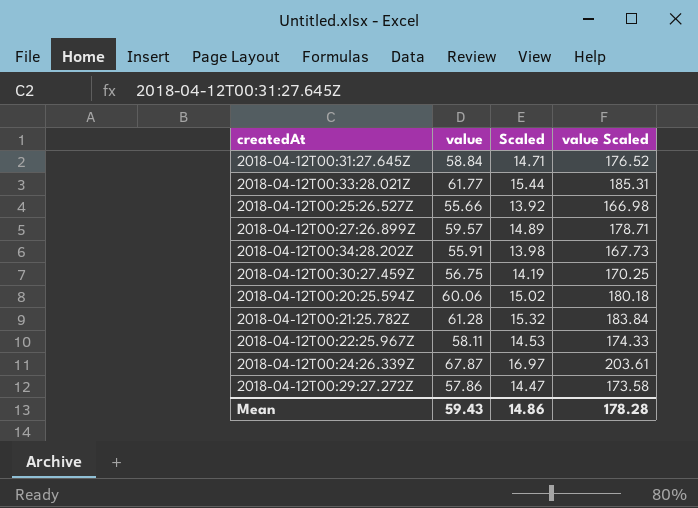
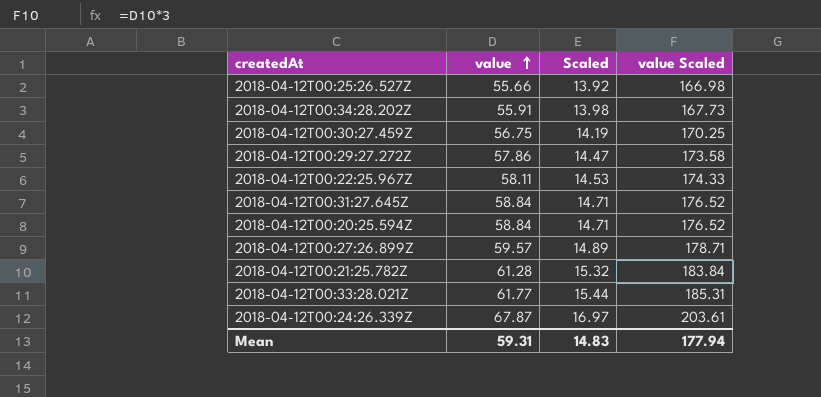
row order: none -> value ascending
2018-04-12T00:20:25.594Z | value: 60.06 -> 58.84
2018-04-12T00:20:25.594Z | Scaled: 15.02 -> 14.71
2018-04-12T00:20:25.594Z | value Scaled: 180.18 -> 176.52
Mean | value: 59.43 -> 59.31
Mean | Scaled: 14.86 -> 14.83
Mean | value Scaled: 178.28 -> 177.94

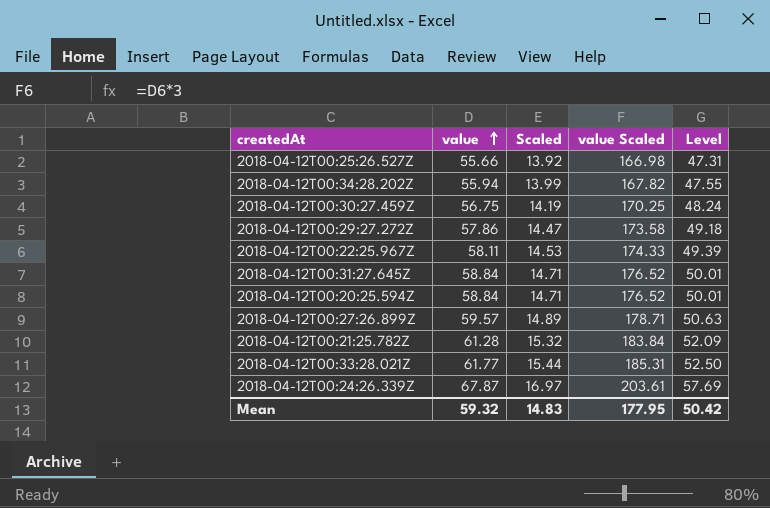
column Level | formula: none -> [value] * 0.85
2018-04-12T00:34:28.202Z | value: 55.91 -> 55.94
2018-04-12T00:34:28.202Z | Scaled: 13.98 -> 13.99
2018-04-12T00:34:28.202Z | value Scaled: 167.73 -> 167.82
Mean | value: 59.31 -> 59.32
Mean | value Scaled: 177.94 -> 177.95

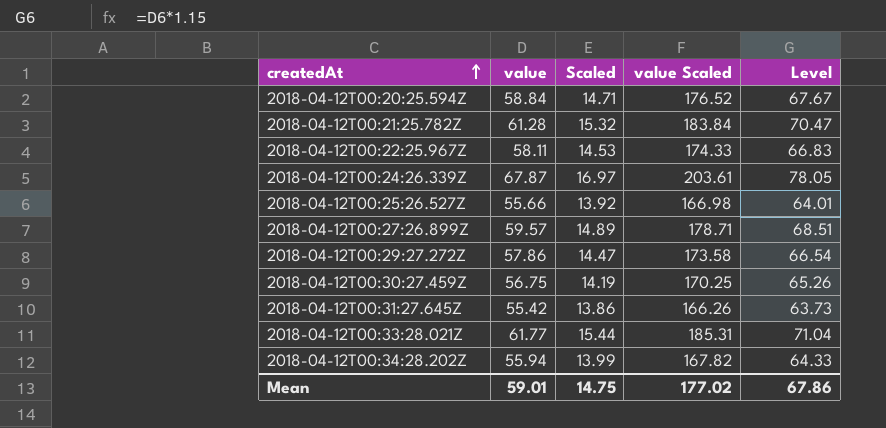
row order: value ascending -> createdAt ascending
column Level | formula: [value] * 0.85 -> [value] * 1.15
2018-04-12T00:31:27.645Z | value: 58.84 -> 55.42
2018-04-12T00:31:27.645Z | Scaled: 14.71 -> 13.86
2018-04-12T00:31:27.645Z | value Scaled: 176.52 -> 166.26
Mean | value: 59.32 -> 59.01
Mean | Scaled: 14.83 -> 14.75
Mean | value Scaled: 177.95 -> 177.02
Mean | Level: 50.42 -> 67.86

